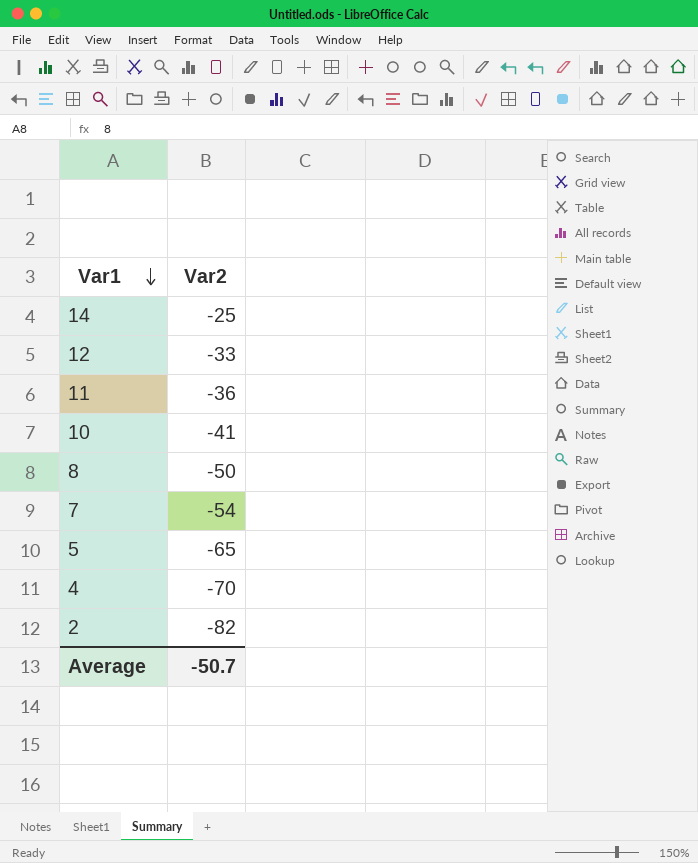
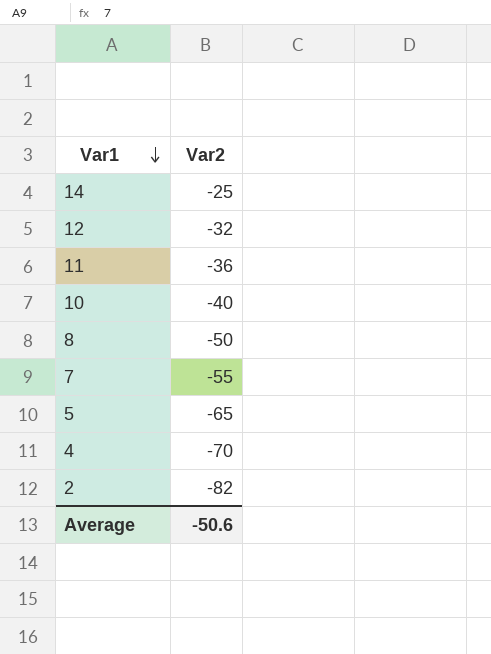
12 | Var2: -33 -> -32
10 | Var2: -41 -> -40
7 | Var2: -54 -> -55
Average | Var2: -50.7 -> -50.6

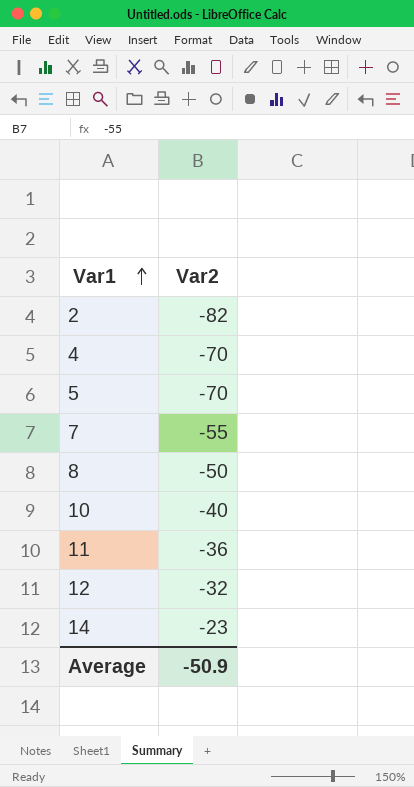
row order: Var1 descending -> Var1 ascending
5 | Var2: -65 -> -70
14 | Var2: -25 -> -23
Average | Var2: -50.6 -> -50.9

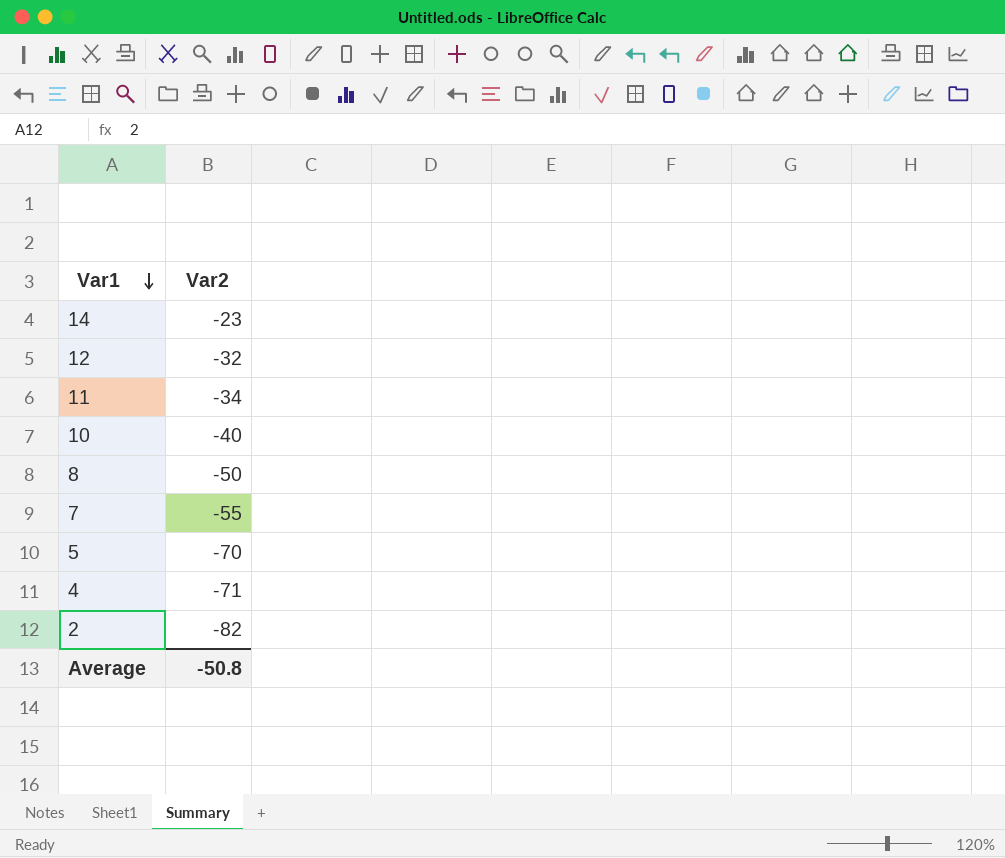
row order: Var1 ascending -> Var1 descending
11 | Var2: -36 -> -34
4 | Var2: -70 -> -71
Average | Var2: -50.9 -> -50.8

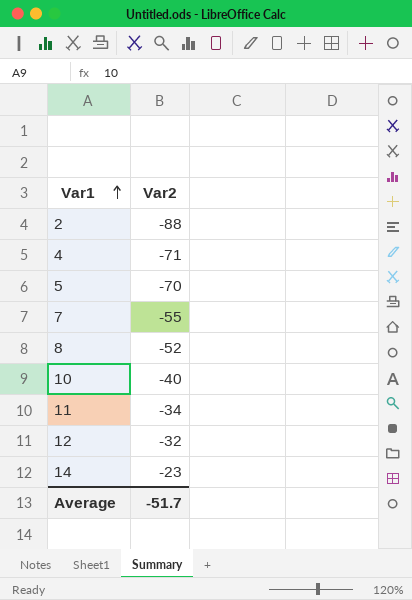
row order: Var1 descending -> Var1 ascending
2 | Var2: -82 -> -88
8 | Var2: -50 -> -52
Average | Var2: -50.8 -> -51.7

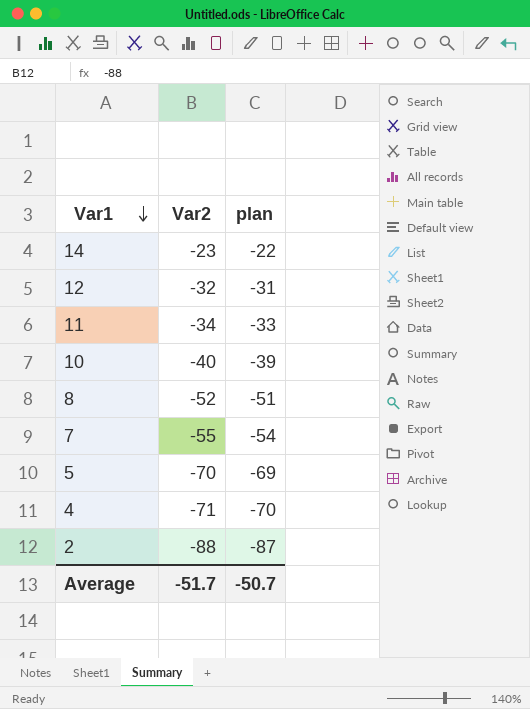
row order: Var1 ascending -> Var1 descending
column plan | formula: none -> [Var2] + 1

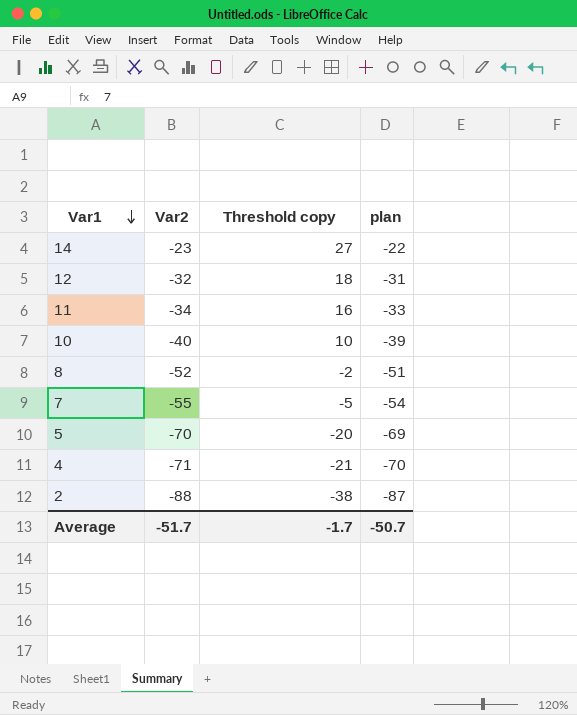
column Threshold copy | formula: none -> [Var2] + 50

